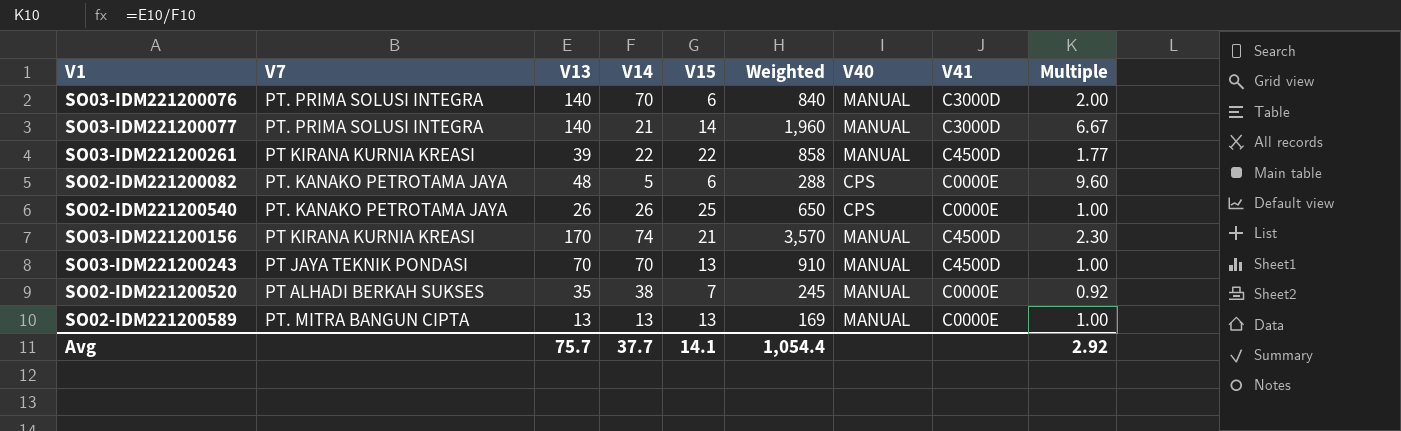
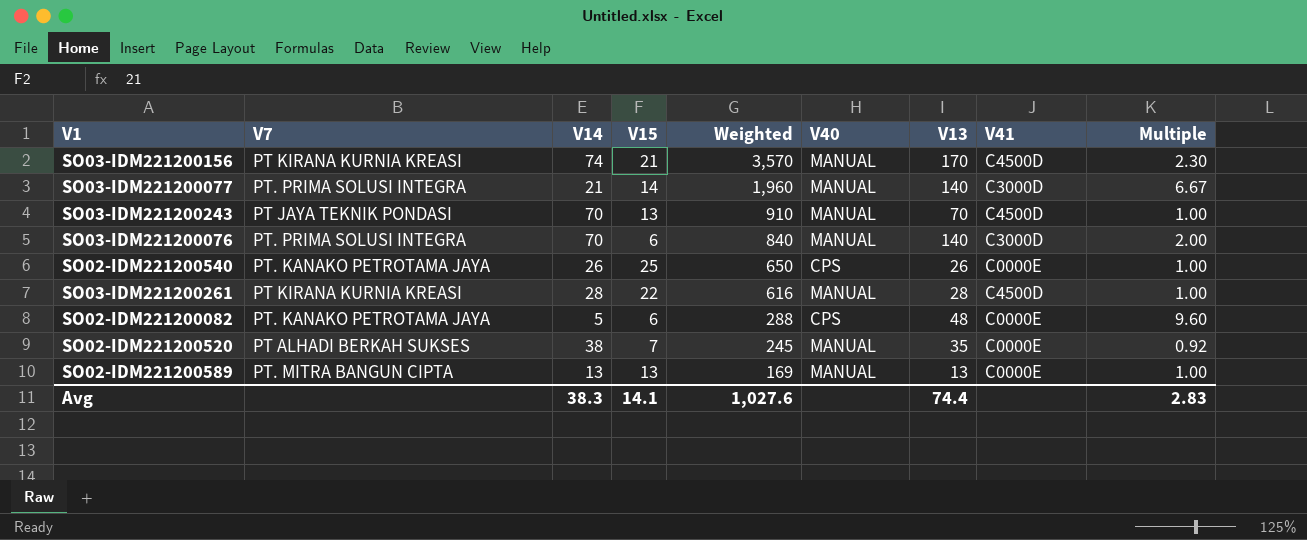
row order: none -> Weighted descending
column V13 | position: 3 -> 7
SO03-IDM221200261 | V14: 22 -> 28
SO03-IDM221200261 | Weighted: 858 -> 616
SO03-IDM221200261 | V13: 39 -> 28
SO03-IDM221200261 | Multiple: 1.77 -> 1.00
Avg | V14: 37.7 -> 38.3
Avg | Weighted: 1,054.4 -> 1,027.6
Avg | V13: 75.7 -> 74.4
Avg | Multiple: 2.92 -> 2.83

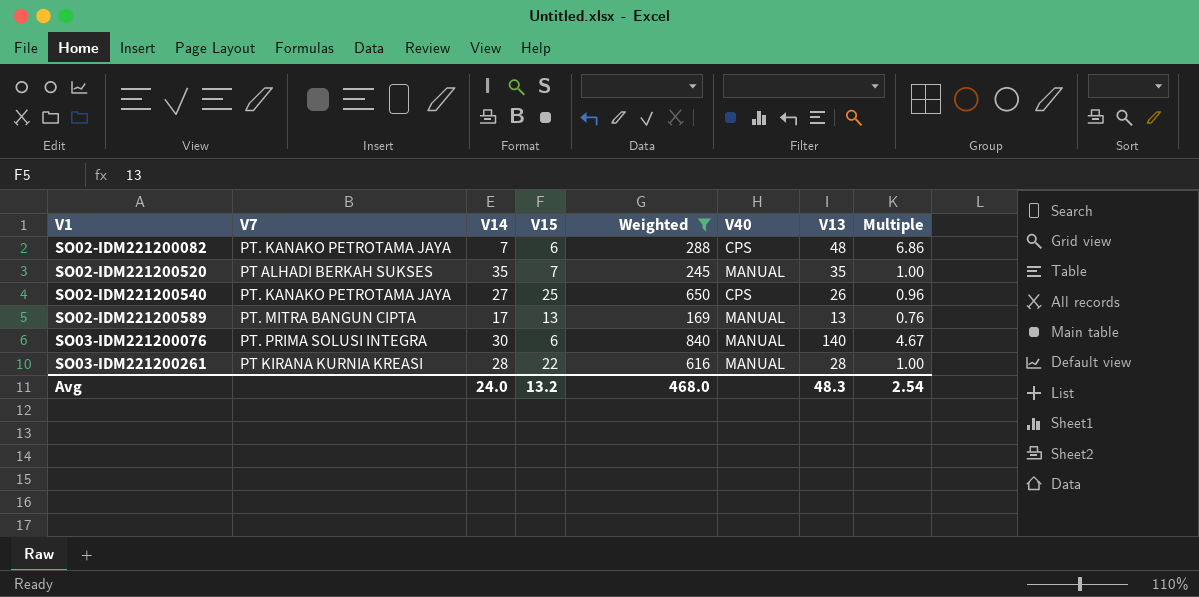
filter: none -> Weighted <= 840
row order: Weighted descending -> V1 ascending
column V41 | position: 8 -> none
SO02-IDM221200082 | V14: 5 -> 7
SO02-IDM221200082 | Multiple: 9.60 -> 6.86
SO02-IDM221200520 | V14: 38 -> 35
SO02-IDM221200520 | Multiple: 0.92 -> 1.00
SO02-IDM221200540 | V14: 26 -> 27
SO02-IDM221200540 | Multiple: 1.00 -> 0.96
SO02-IDM221200589 | V14: 13 -> 17
SO02-IDM221200589 | Multiple: 1.00 -> 0.76
SO03-IDM221200076 | V14: 70 -> 30
SO03-IDM221200076 | Multiple: 2.00 -> 4.67
Avg | V14: 38.3 -> 24.0
Avg | V15: 14.1 -> 13.2
Avg | Weighted: 1,027.6 -> 468.0
Avg | V13: 74.4 -> 48.3
Avg | Multiple: 2.83 -> 2.54

